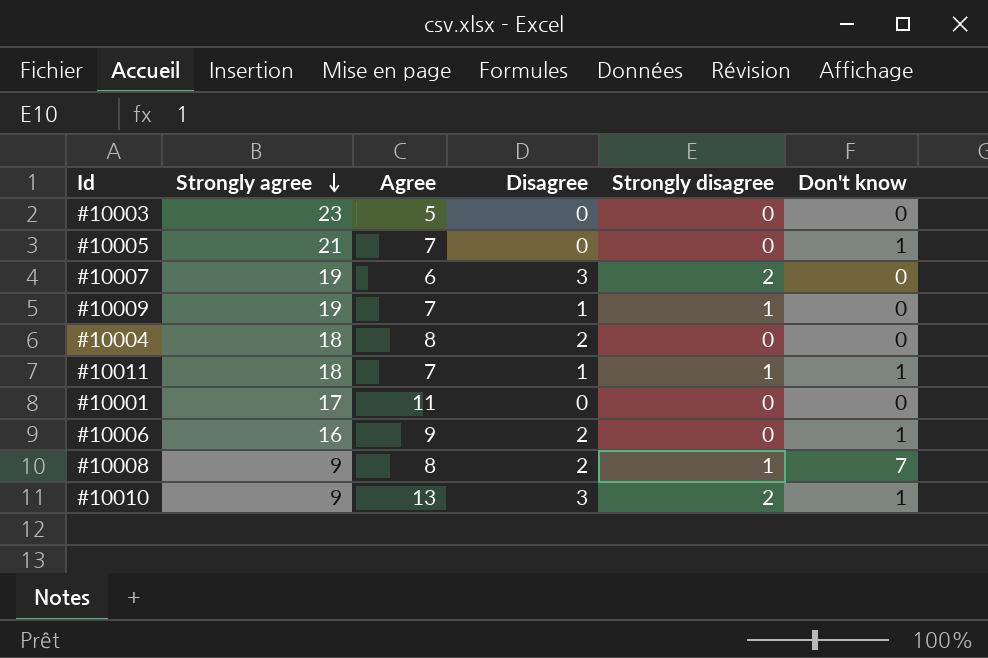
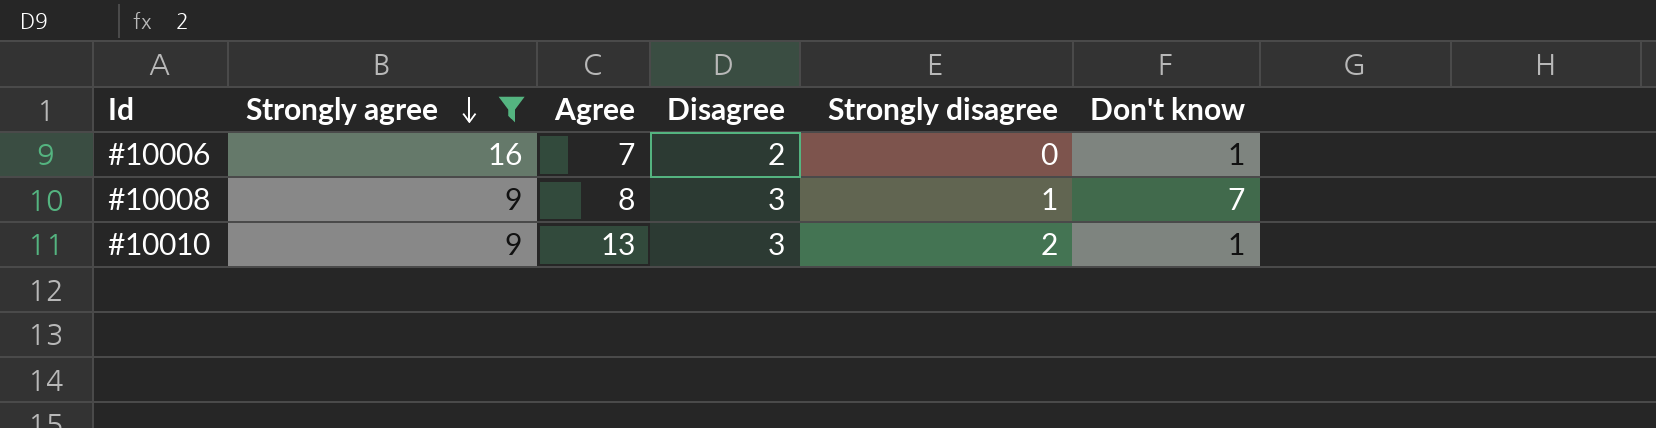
filter: none -> Strongly agree <= 16
#10006 | Agree: 9 -> 7
#10008 | Disagree: 2 -> 3

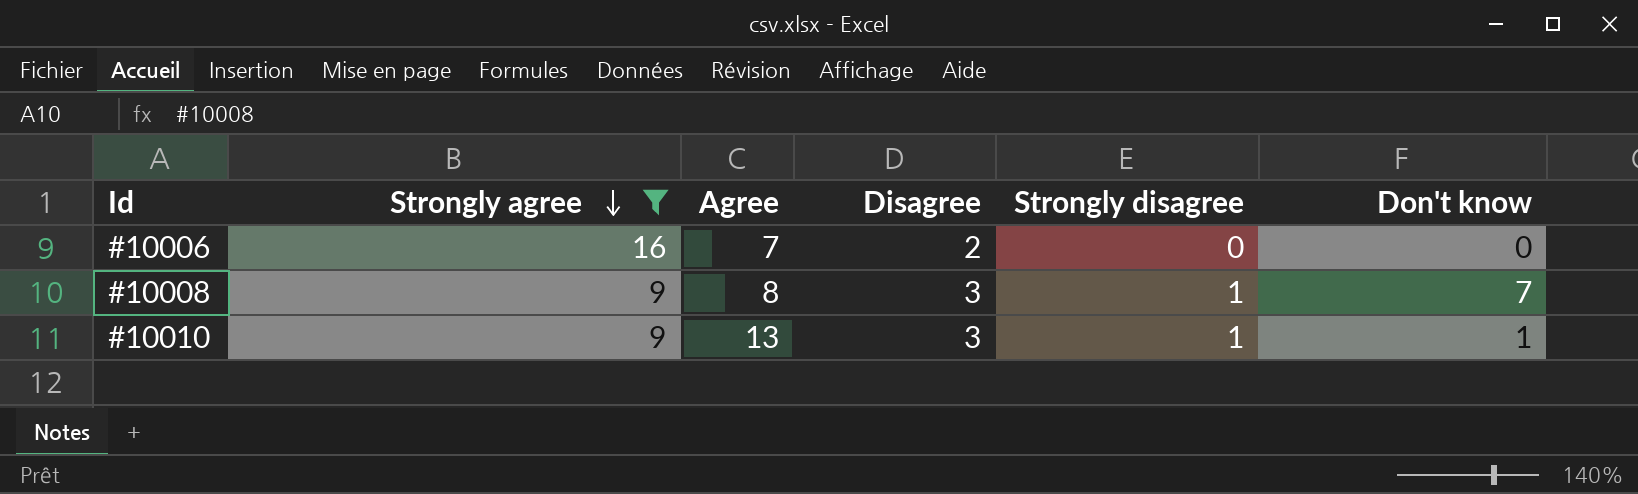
#10006 | Don't know: 1 -> 0
#10010 | Strongly disagree: 2 -> 1

